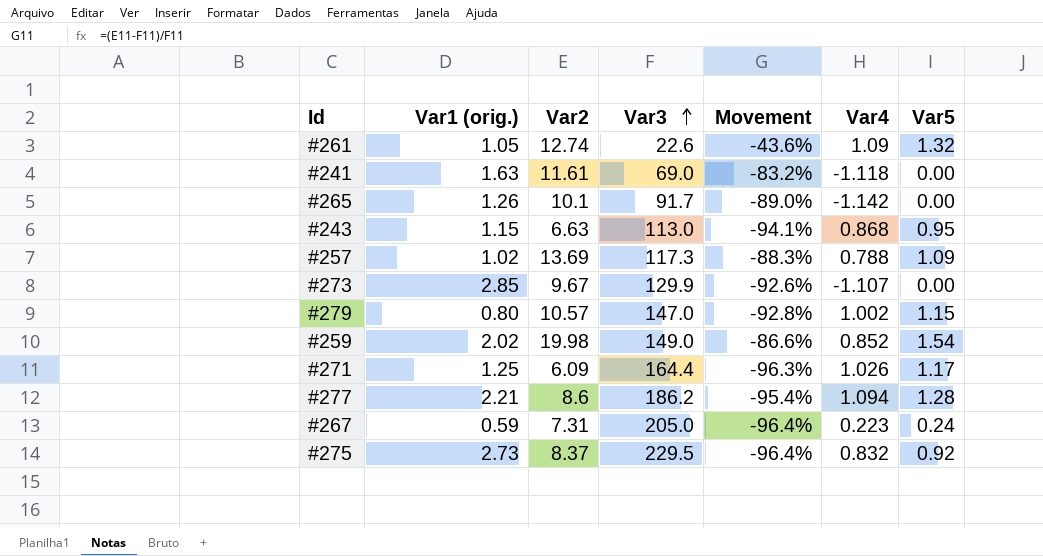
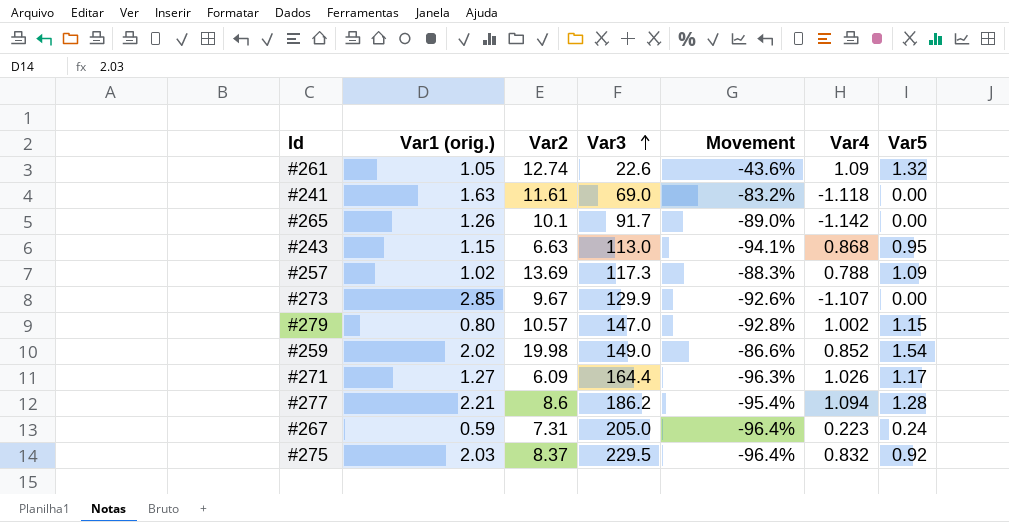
#271 | Var1 (orig.): 1.25 -> 1.27
#275 | Var1 (orig.): 2.73 -> 2.03

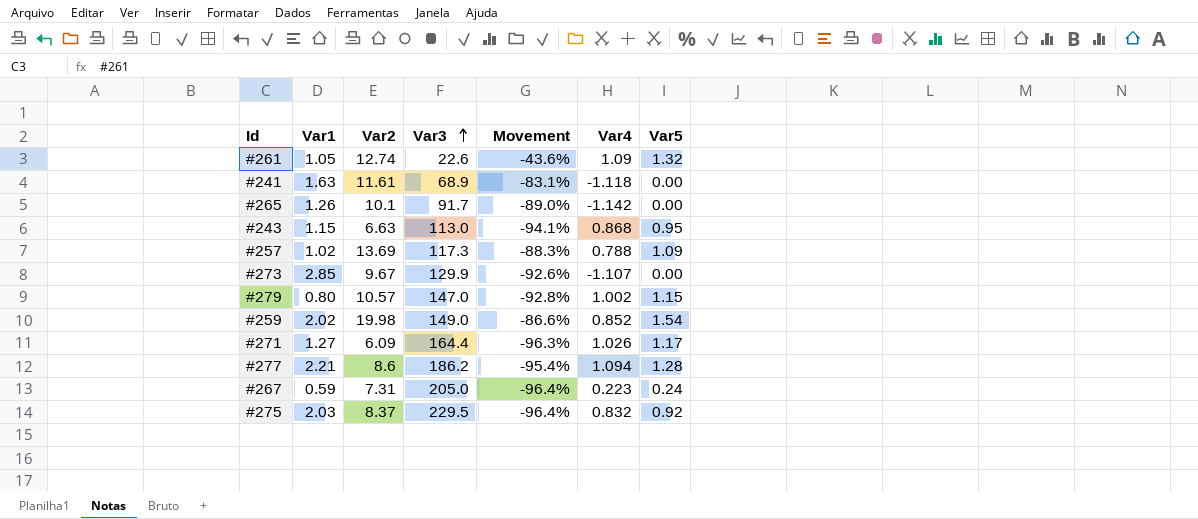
column name: Var1 (orig.) -> Var1
#241 | Var3: 69.0 -> 68.9
#241 | Movement: -83.2% -> -83.1%

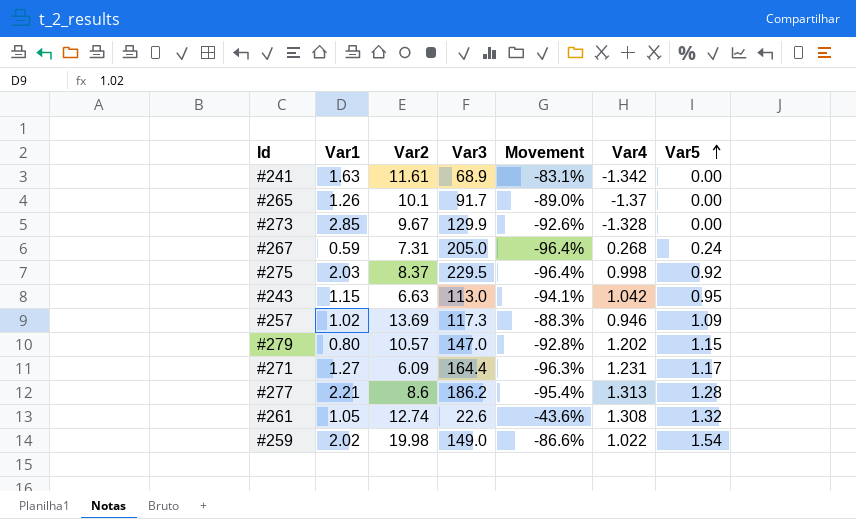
row order: Var3 ascending -> Var5 ascending
#241 | Var4: -1.118 -> -1.342
#265 | Var4: -1.142 -> -1.37
#273 | Var4: -1.107 -> -1.328
#267 | Var4: 0.223 -> 0.268
#275 | Var4: 0.832 -> 0.998
#243 | Var4: 0.868 -> 1.042
#257 | Var4: 0.788 -> 0.946
#279 | Var4: 1.002 -> 1.202
#271 | Var4: 1.026 -> 1.231
#277 | Var4: 1.094 -> 1.313
#261 | Var4: 1.09 -> 1.308
#259 | Var4: 0.852 -> 1.022

